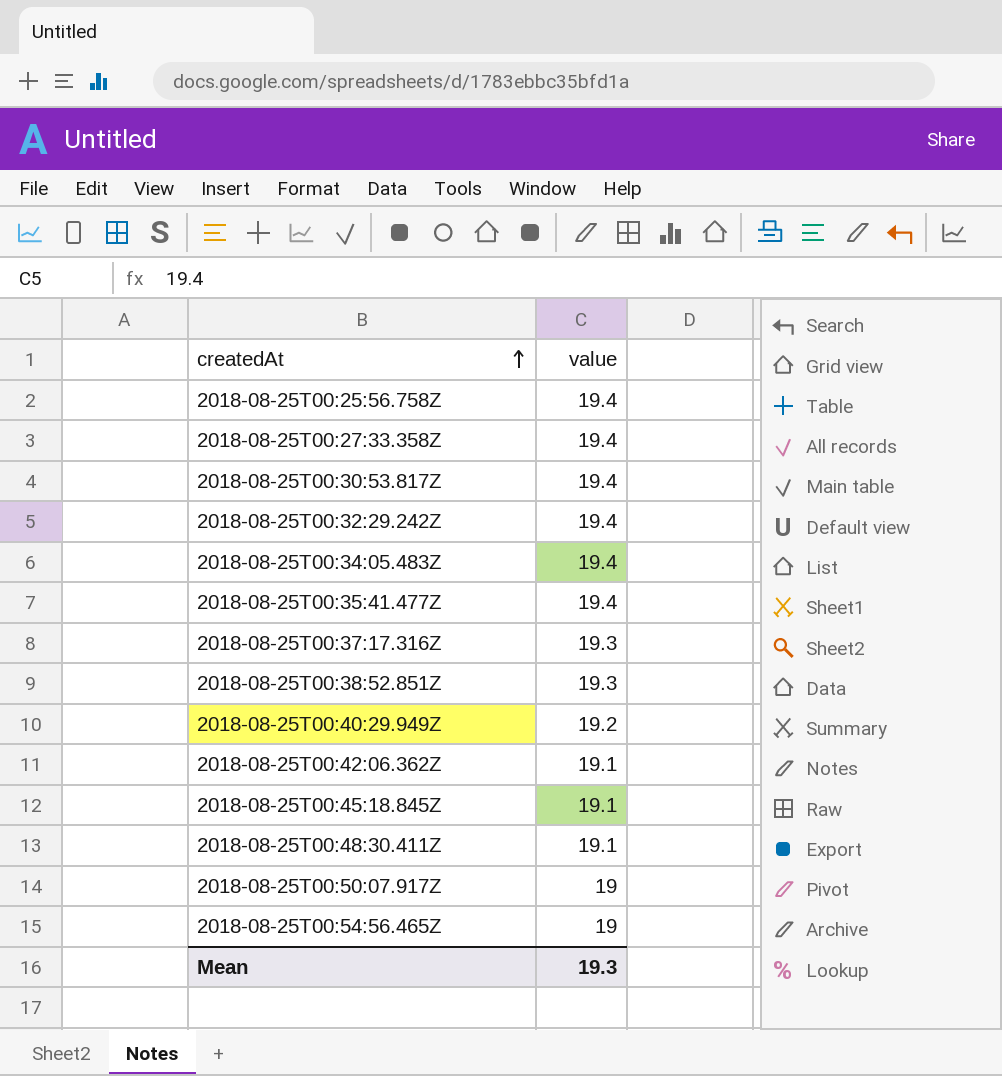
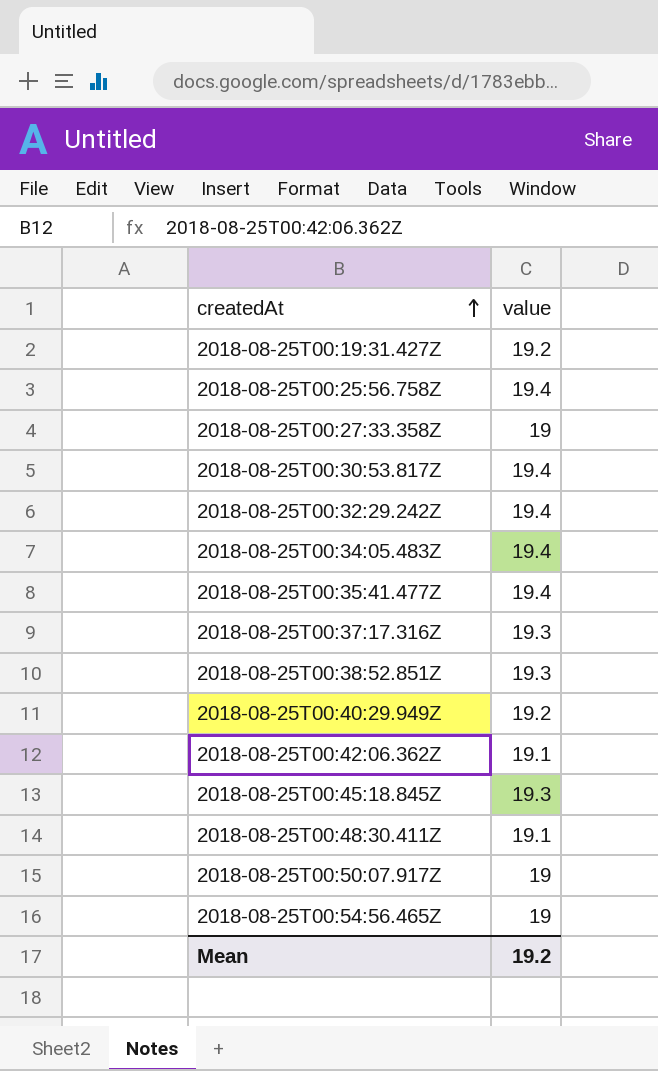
row 2018-08-25T00:19:31.427Z: none -> 19.2
2018-08-25T00:27:33.358Z | value: 19.4 -> 19
2018-08-25T00:45:18.845Z | value: 19.1 -> 19.3
Mean | value: 19.3 -> 19.2

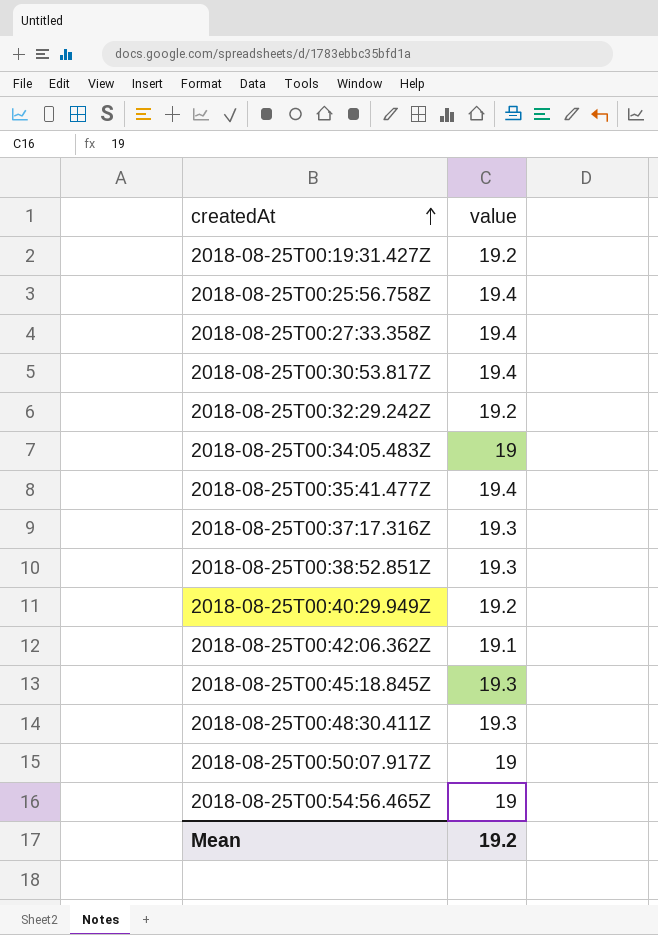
2018-08-25T00:27:33.358Z | value: 19 -> 19.4
2018-08-25T00:32:29.242Z | value: 19.4 -> 19.2
2018-08-25T00:34:05.483Z | value: 19.4 -> 19
2018-08-25T00:48:30.411Z | value: 19.1 -> 19.3

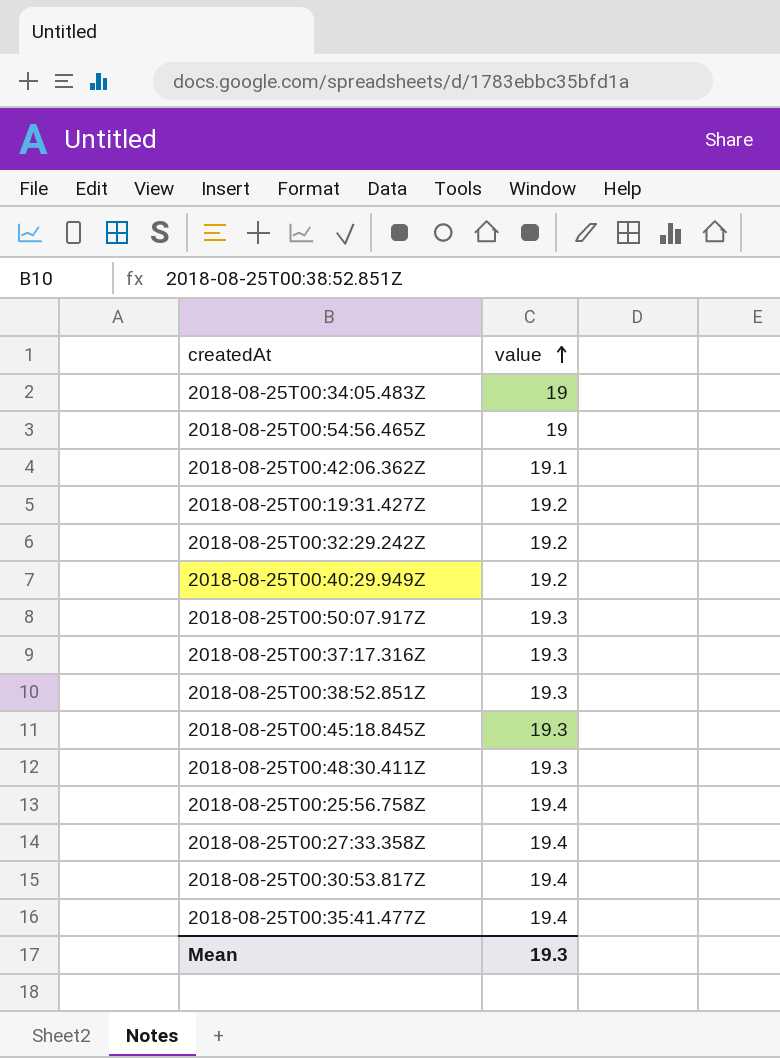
row order: createdAt ascending -> value ascending
2018-08-25T00:50:07.917Z | value: 19 -> 19.3
Mean | value: 19.2 -> 19.3

